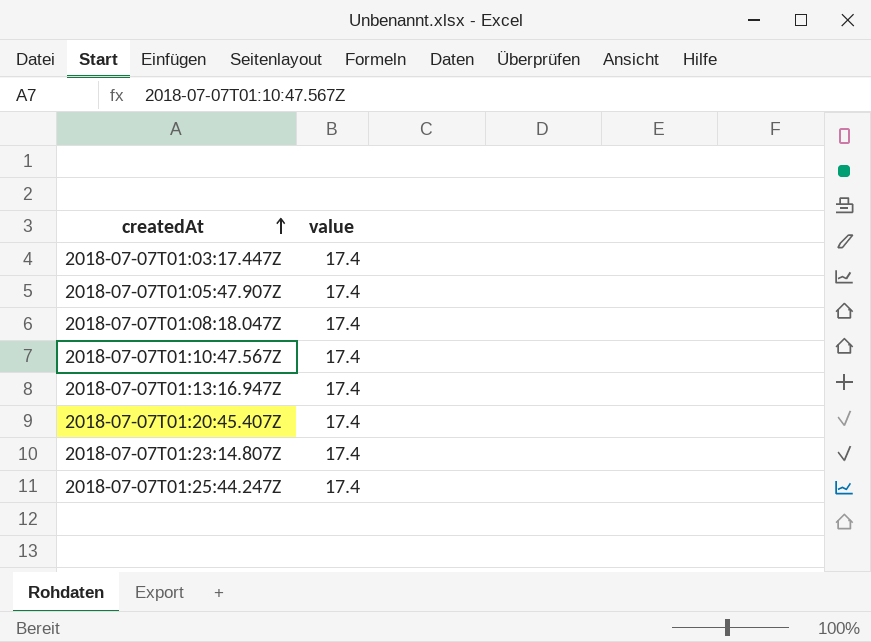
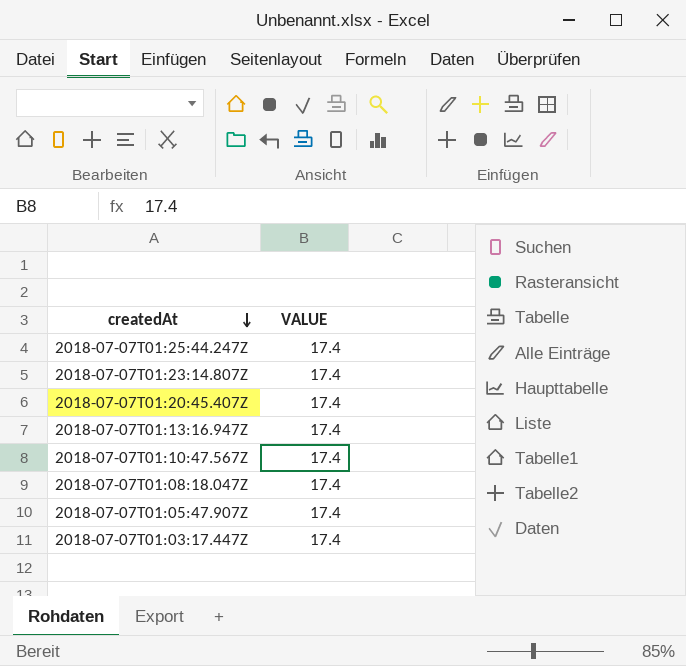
row order: createdAt ascending -> createdAt descending
column name: value -> VALUE

